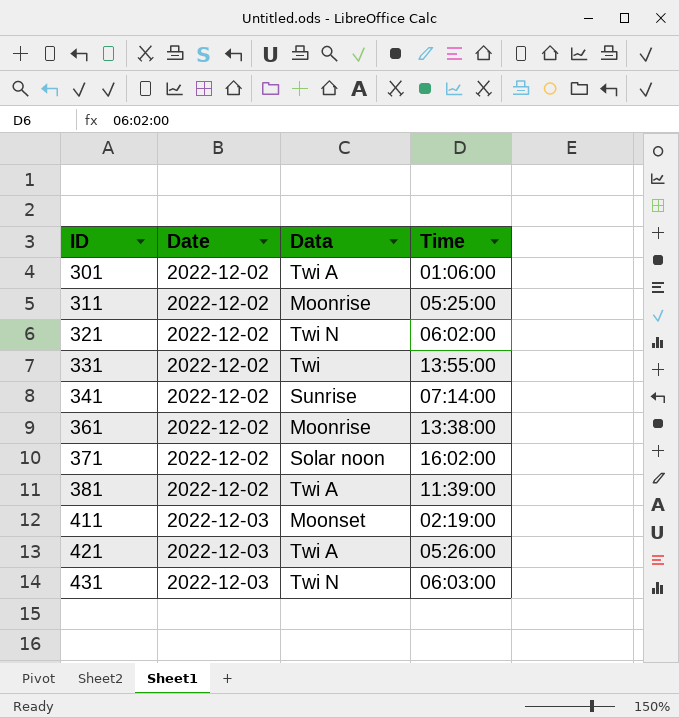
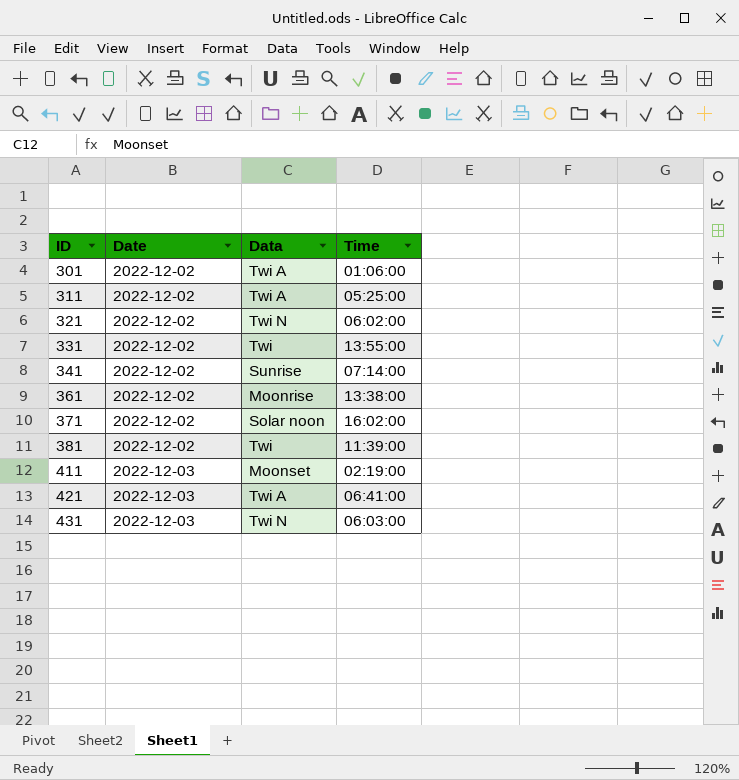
311 | Data: Moonrise -> Twi A
381 | Data: Twi A -> Twi
421 | Time: 05:26:00 -> 06:41:00

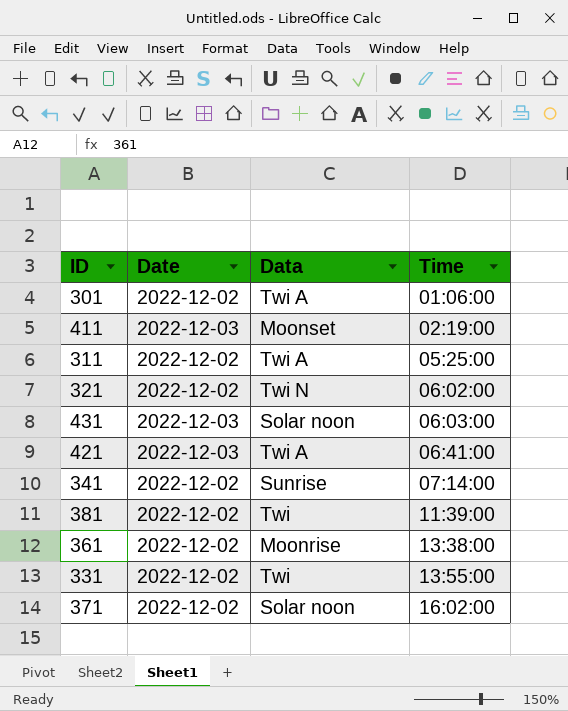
row order: ID ascending -> Time ascending
431 | Data: Twi N -> Solar noon

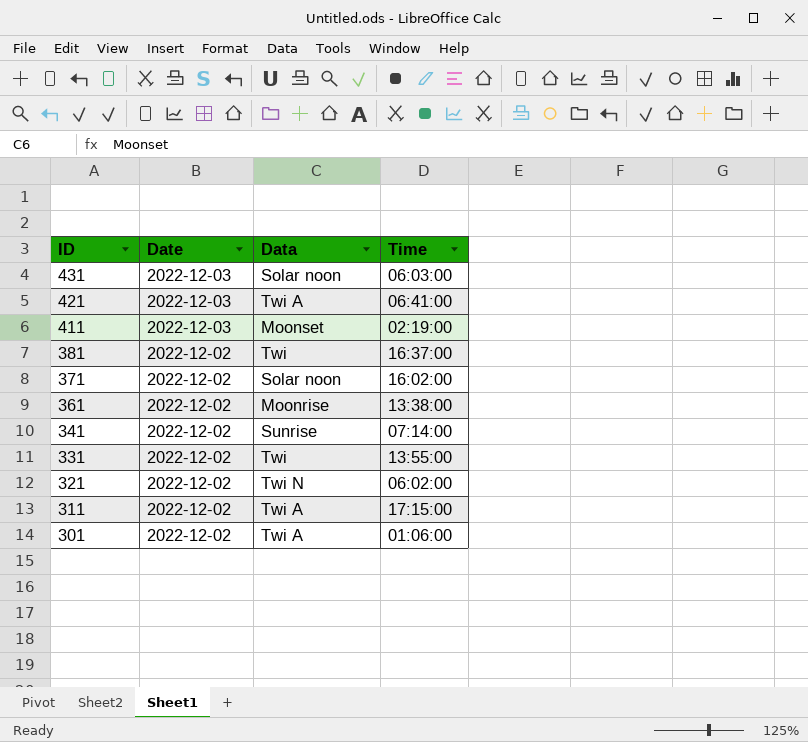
row order: Time ascending -> ID descending
381 | Time: 11:39:00 -> 16:37:00
311 | Time: 05:25:00 -> 17:15:00

